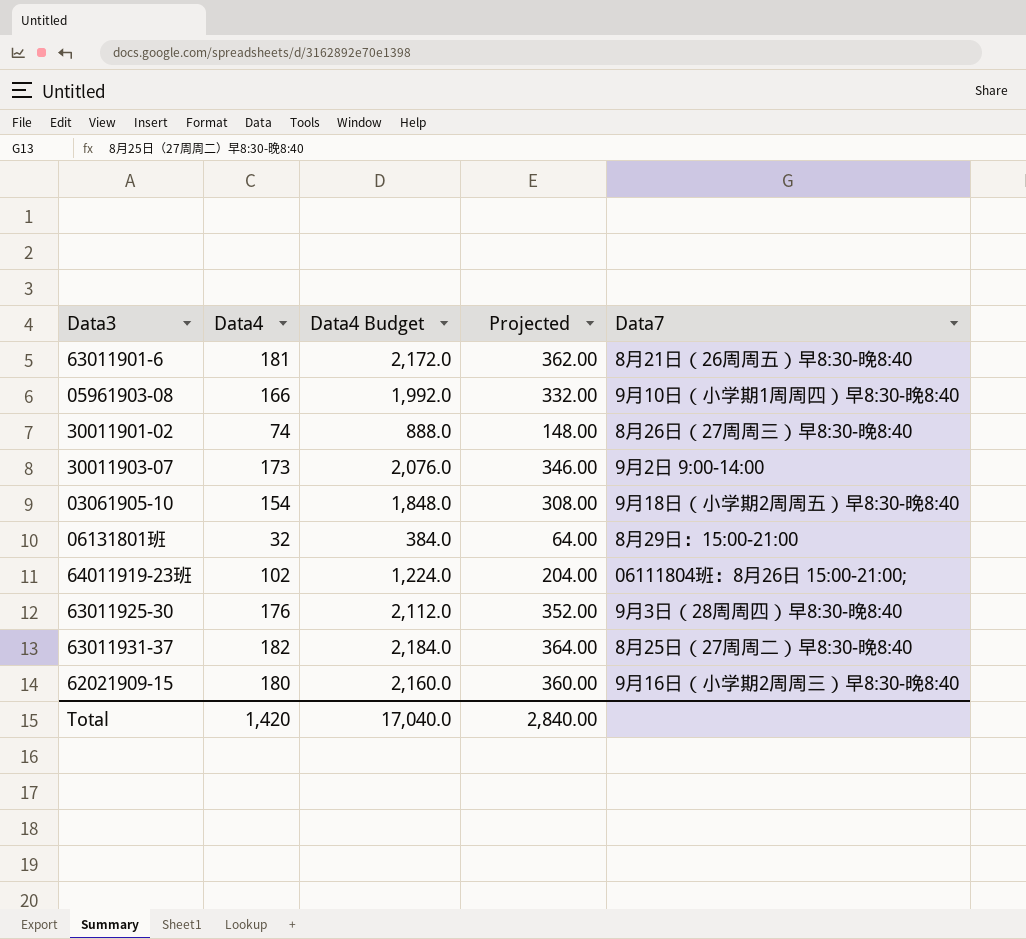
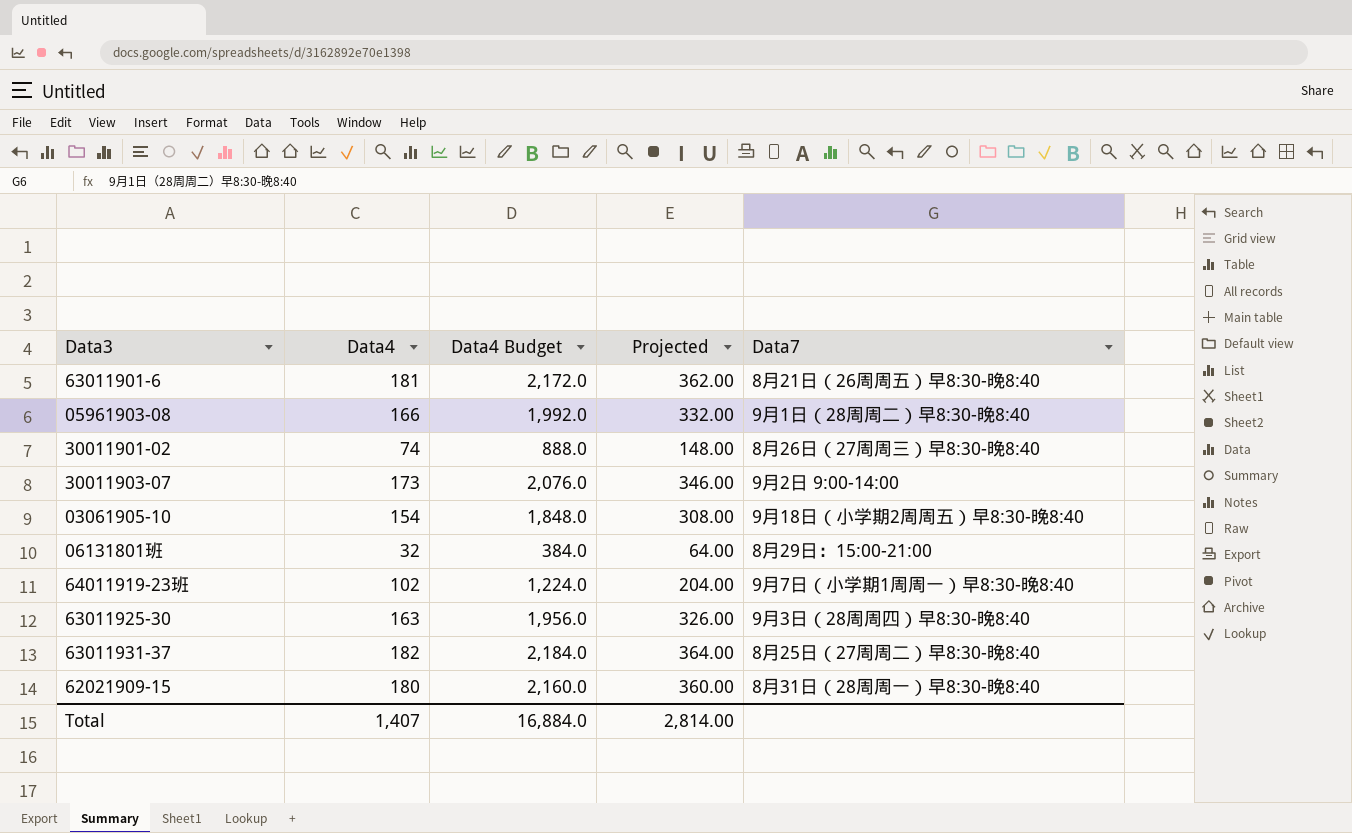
05961903-08 | Data7: 9月10日（小学期1周周四）早8:30-晚8:40 -> 9月1日（28周周二）早8:30-晚8:40
64011919-23班 | Data7: 06111804班：8月26日 15:00-21:00; -> 9月7日（小学期1周周一）早8:30-晚8:40
63011925-30 | Data4: 176 -> 163
63011925-30 | Data4 Budget: 2,112.0 -> 1,956.0
63011925-30 | Projected: 352.00 -> 326.00
62021909-15 | Data7: 9月16日（小学期2周周三）早8:30-晚8:40 -> 8月31日（28周周一）早8:30-晚8:40
Total | Data4: 1,420 -> 1,407
Total | Data4 Budget: 17,040.0 -> 16,884.0
Total | Projected: 2,840.00 -> 2,814.00

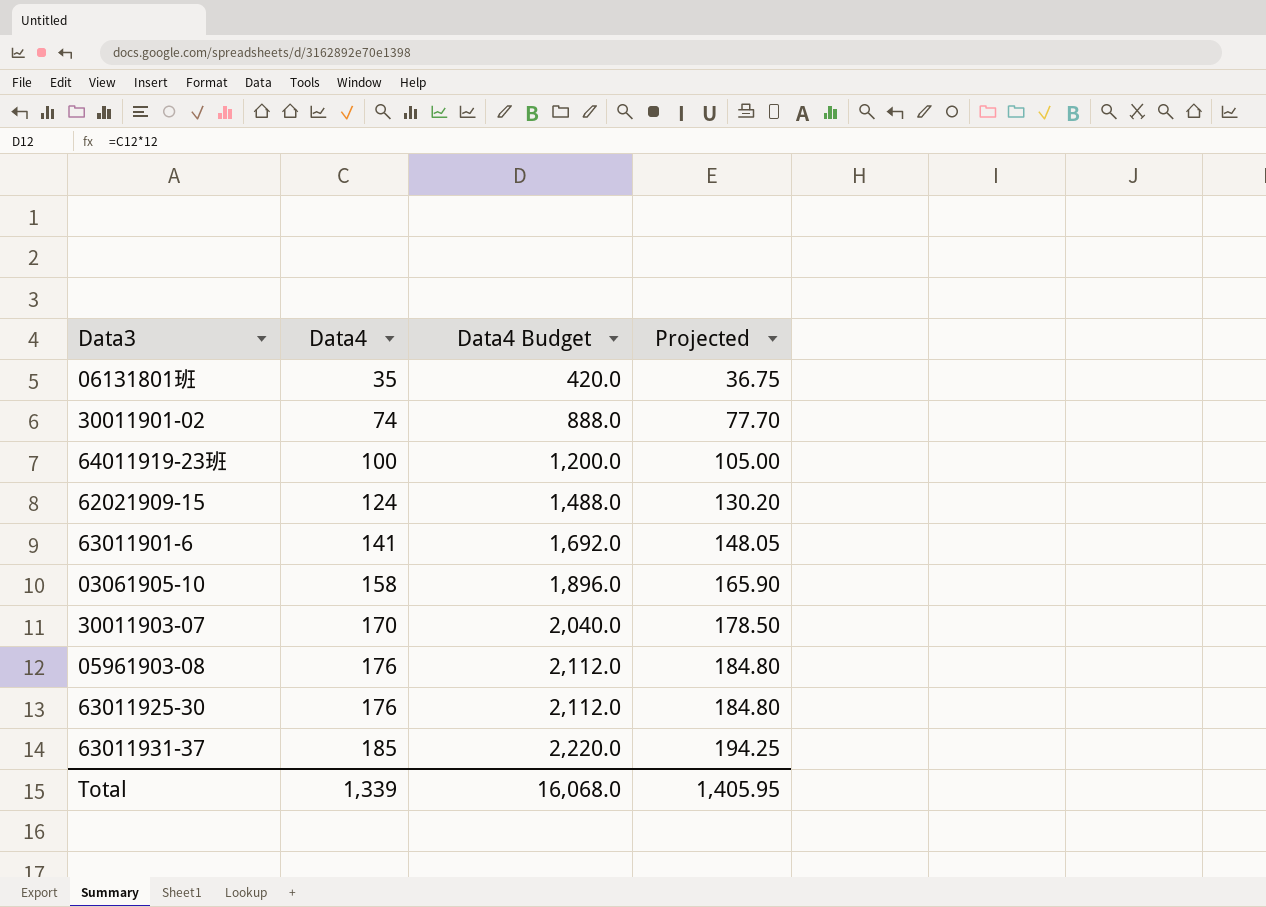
row order: none -> Data4 ascending
column Data7 | position: 5 -> none
column Projected | formula: [Data4] * 2 -> [Data4] * 1.05
06131801班 | Data4: 32 -> 35
06131801班 | Data4 Budget: 384.0 -> 420.0
64011919-23班 | Data4: 102 -> 100
64011919-23班 | Data4 Budget: 1,224.0 -> 1,200.0
62021909-15 | Data4: 180 -> 124
62021909-15 | Data4 Budget: 2,160.0 -> 1,488.0
63011901-6 | Data4: 181 -> 141
63011901-6 | Data4 Budget: 2,172.0 -> 1,692.0
03061905-10 | Data4: 154 -> 158
03061905-10 | Data4 Budget: 1,848.0 -> 1,896.0
30011903-07 | Data4: 173 -> 170
30011903-07 | Data4 Budget: 2,076.0 -> 2,040.0
05961903-08 | Data4: 166 -> 176
05961903-08 | Data4 Budget: 1,992.0 -> 2,112.0
63011925-30 | Data4: 163 -> 176
63011925-30 | Data4 Budget: 1,956.0 -> 2,112.0
63011931-37 | Data4: 182 -> 185
63011931-37 | Data4 Budget: 2,184.0 -> 2,220.0
Total | Data4: 1,407 -> 1,339
Total | Data4 Budget: 16,884.0 -> 16,068.0
Total | Projected: 2,814.00 -> 1,405.95

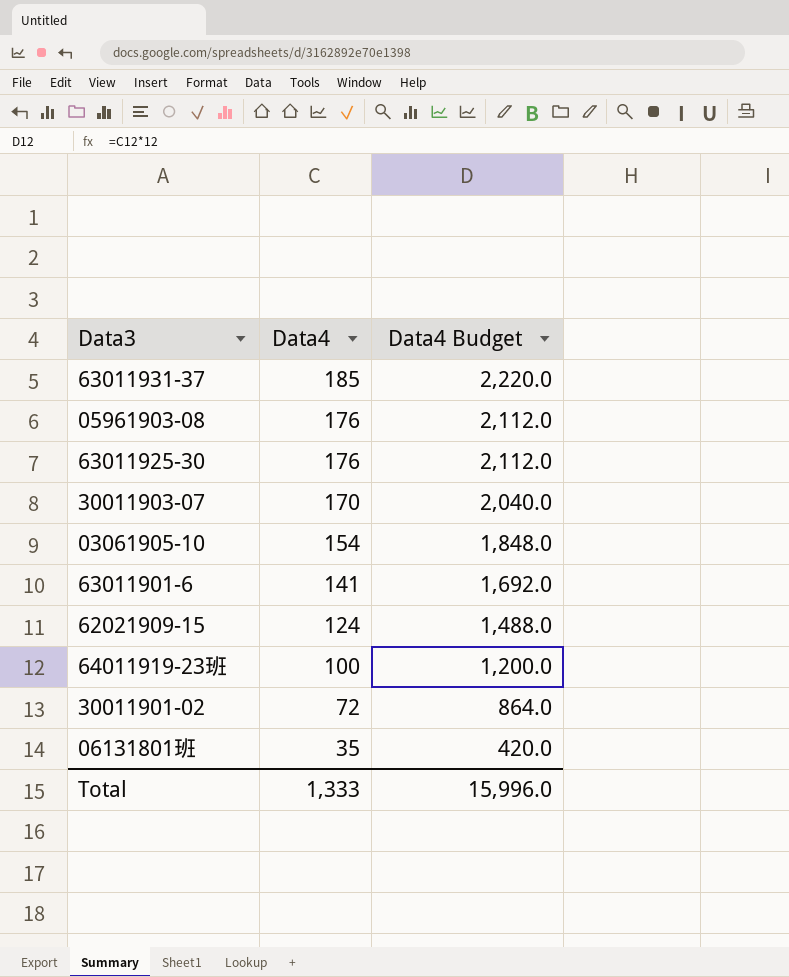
row order: Data4 ascending -> Data4 descending
column Projected | formula: [Data4] * 1.05 -> none
03061905-10 | Data4: 158 -> 154
03061905-10 | Data4 Budget: 1,896.0 -> 1,848.0
30011901-02 | Data4: 74 -> 72
30011901-02 | Data4 Budget: 888.0 -> 864.0
Total | Data4: 1,339 -> 1,333
Total | Data4 Budget: 16,068.0 -> 15,996.0

